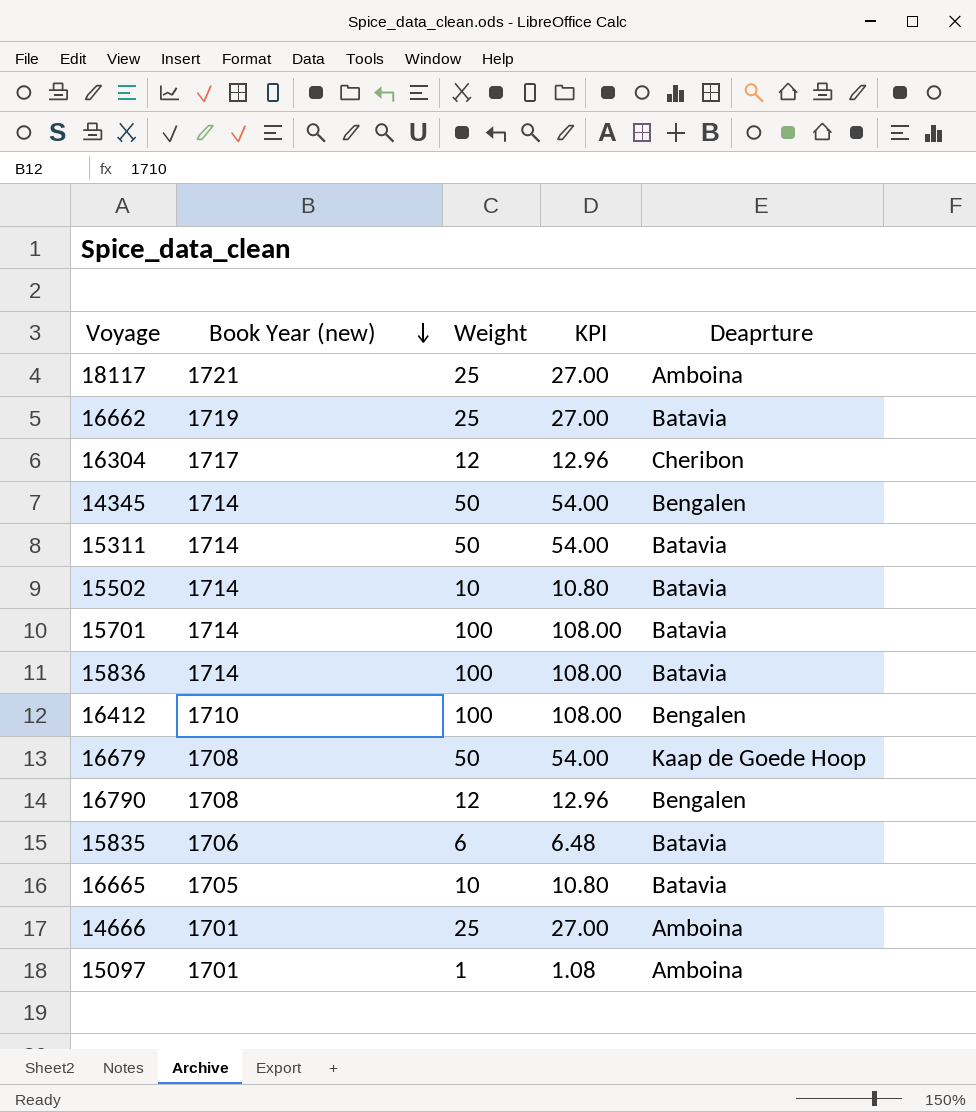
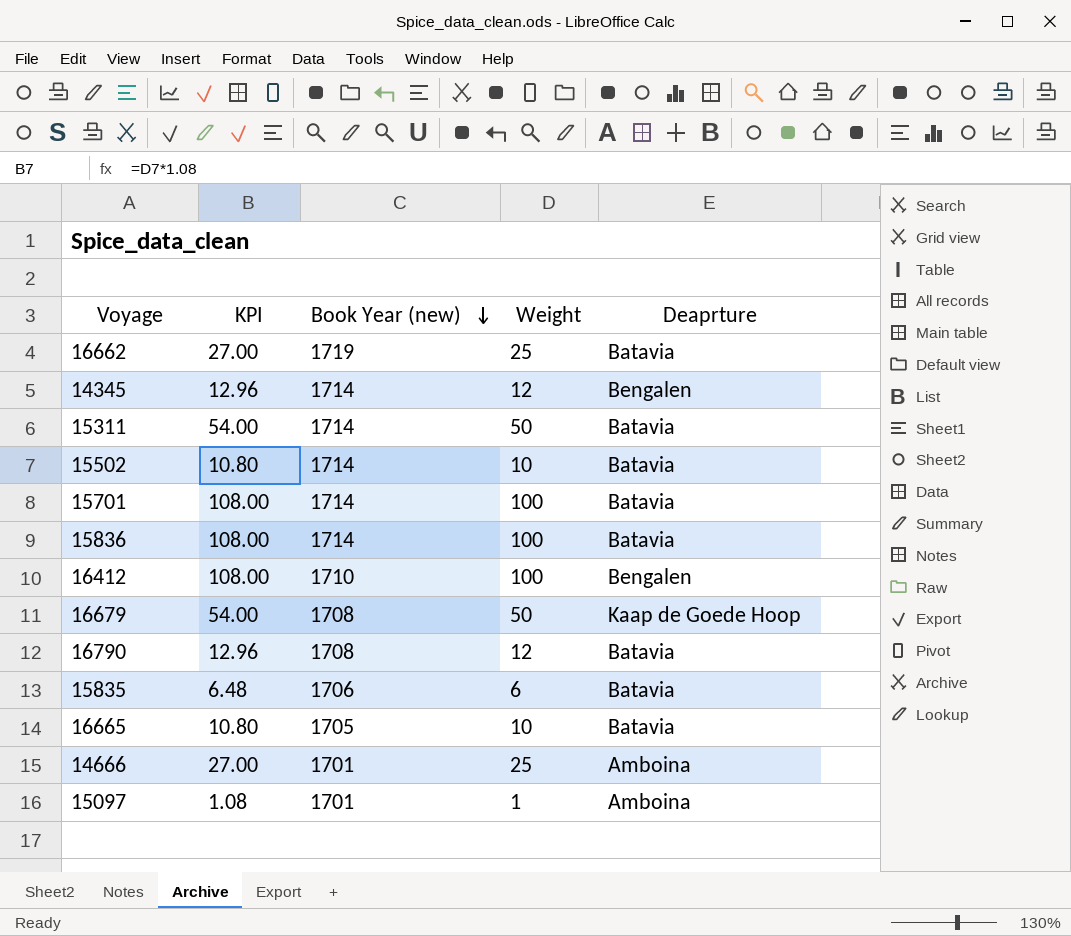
column KPI | position: 4 -> 2
row 18117: 1721 | 25 | 27.00 | Amboina -> none
row 16304: 1717 | 12 | 12.96 | Cheribon -> none
14345 | KPI: 54.00 -> 12.96
14345 | Weight: 50 -> 12
16790 | Deaprture: Bengalen -> Batavia

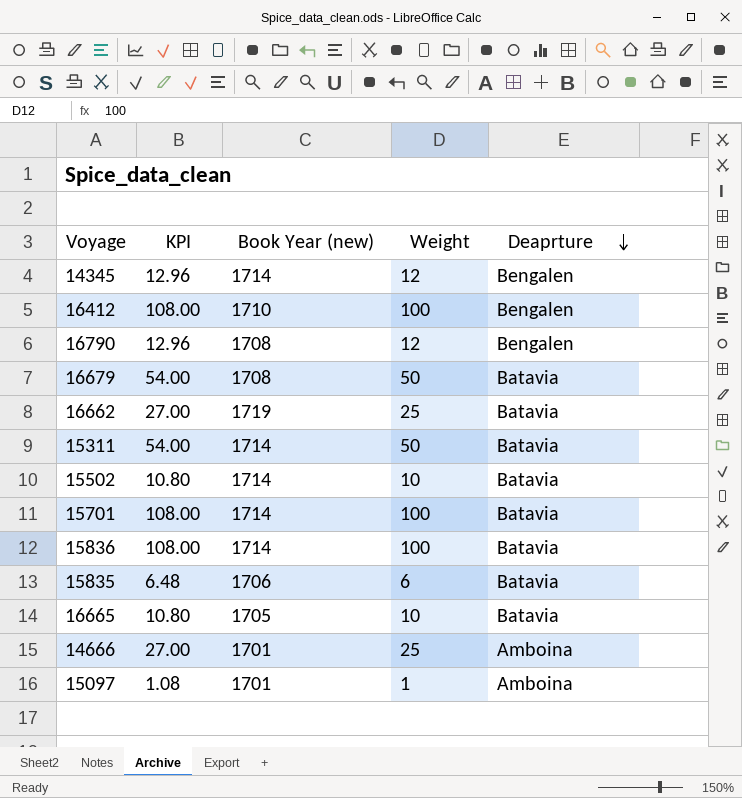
row order: Book Year (new) descending -> Deaprture descending
16790 | Deaprture: Batavia -> Bengalen
16679 | Deaprture: Kaap de Goede Hoop -> Batavia

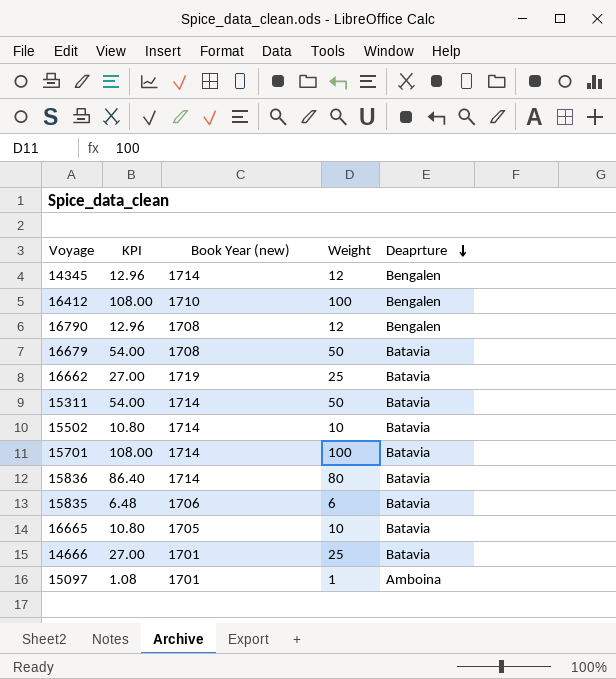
15836 | KPI: 108.00 -> 86.40
15836 | Weight: 100 -> 80
14666 | Deaprture: Amboina -> Batavia

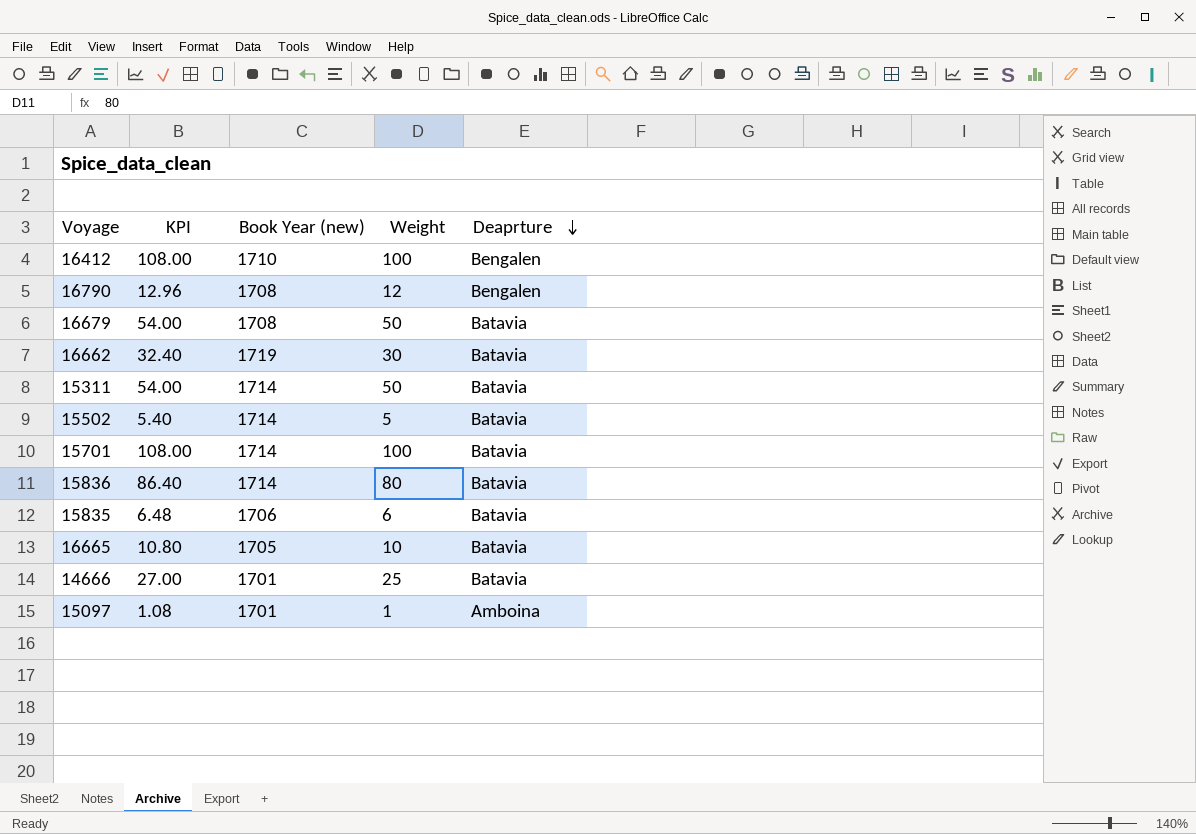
row 14345: 12.96 | 1714 | 12 | Bengalen -> none
16662 | KPI: 27.00 -> 32.40
16662 | Weight: 25 -> 30
15502 | KPI: 10.80 -> 5.40
15502 | Weight: 10 -> 5

